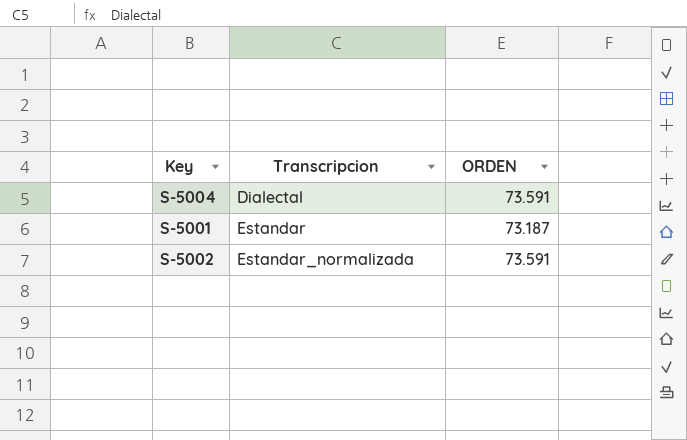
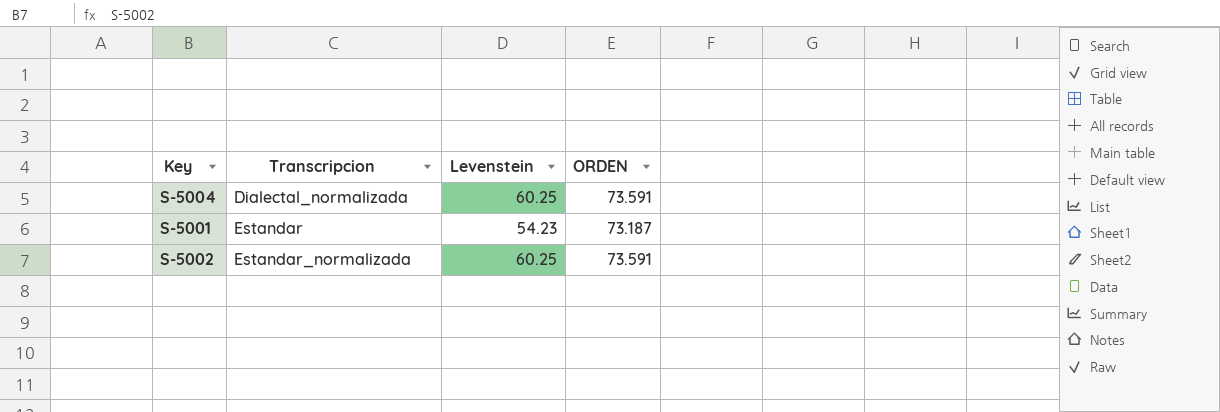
column Levenstein | position: none -> 3
S-5004 | Transcripcion: Dialectal -> Dialectal_normalizada

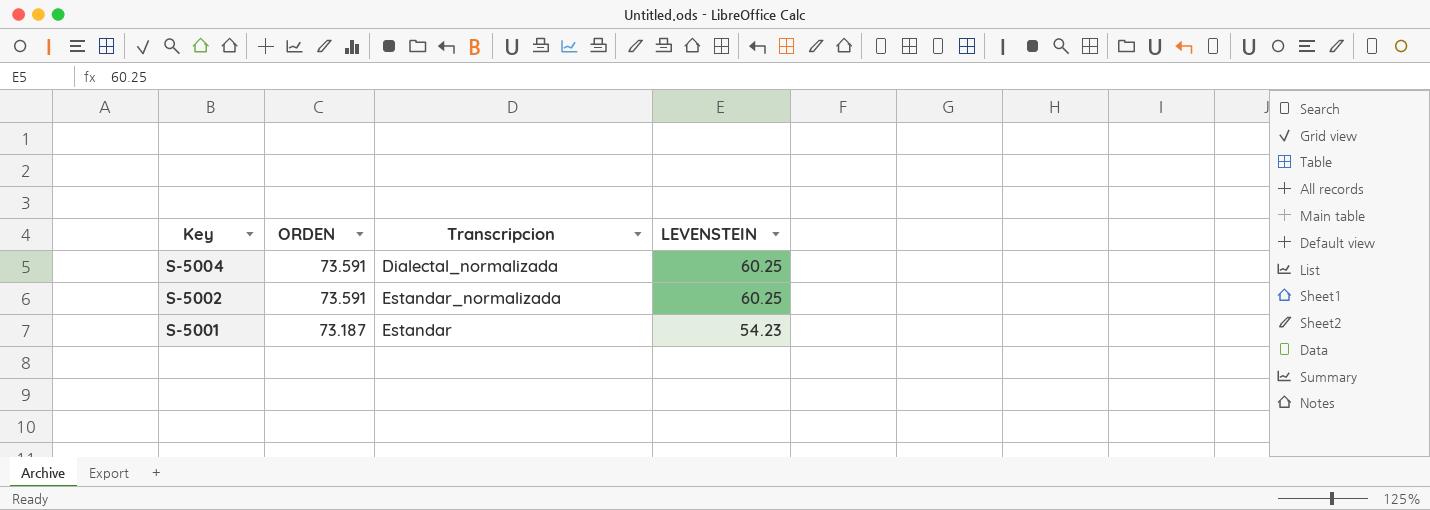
row order: Transcripcion ascending -> Key descending
column ORDEN | position: 4 -> 2
column name: Levenstein -> LEVENSTEIN

